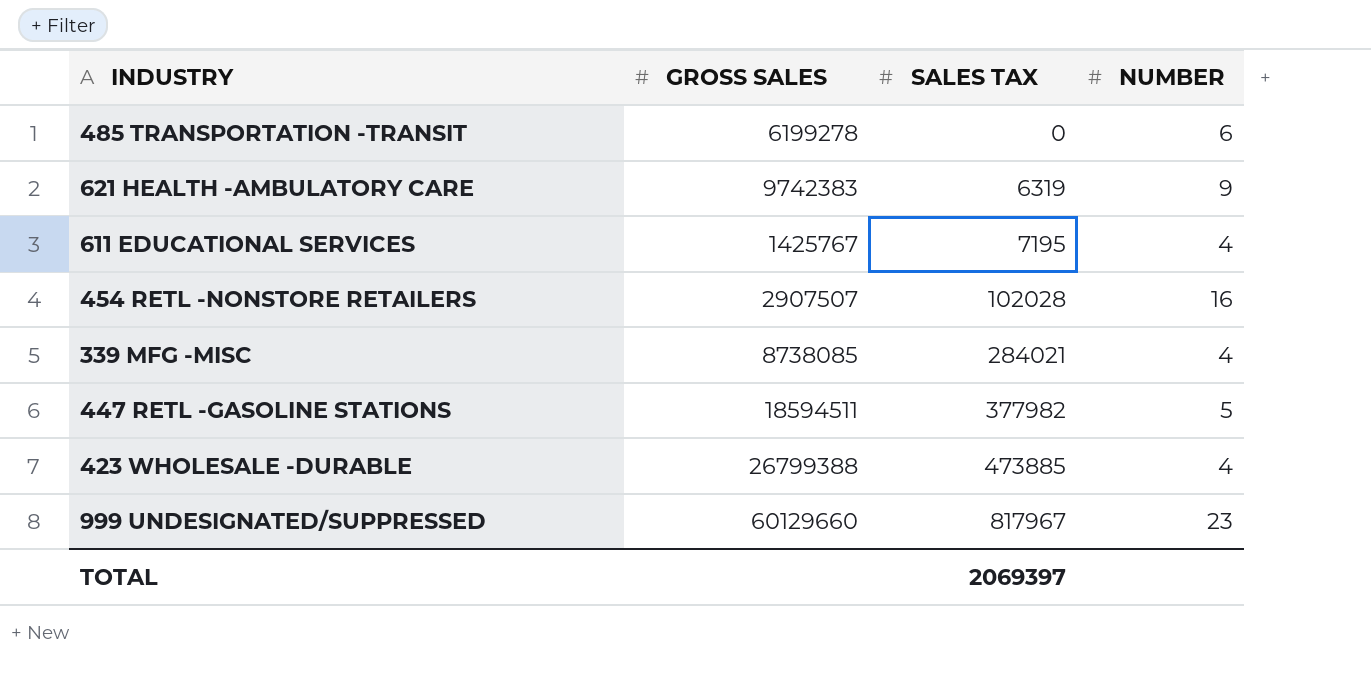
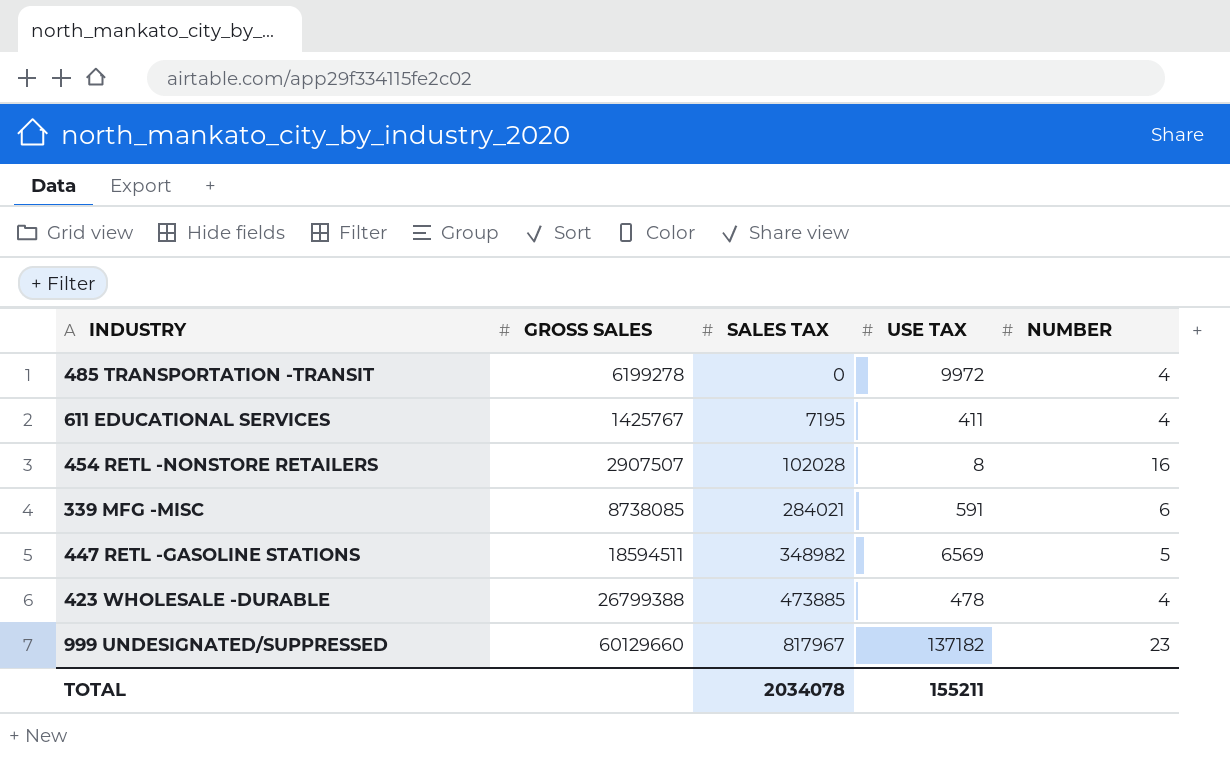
column USE TAX | position: none -> 4
row 621 HEALTH -AMBULATORY CARE: 9742383 | 6319 | 9 -> none
485 TRANSPORTATION -TRANSIT | NUMBER: 6 -> 4
339 MFG -MISC | NUMBER: 4 -> 6
447 RETL -GASOLINE STATIONS | SALES TAX: 377982 -> 348982
TOTAL | SALES TAX: 2069397 -> 2034078

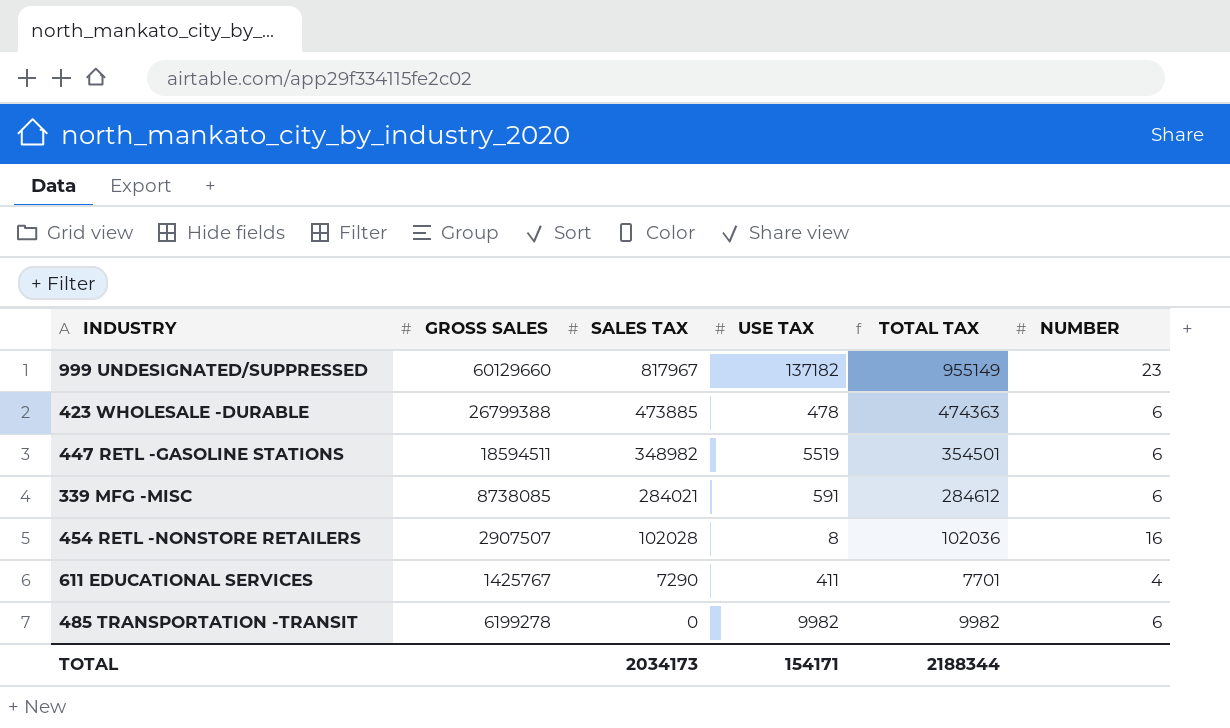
row order: SALES TAX ascending -> SALES TAX descending
column TOTAL TAX | formula: none -> [SALES TAX] + [USE TAX]
423 WHOLESALE -DURABLE | NUMBER: 4 -> 6
447 RETL -GASOLINE STATIONS | USE TAX: 6569 -> 5519
447 RETL -GASOLINE STATIONS | NUMBER: 5 -> 6
611 EDUCATIONAL SERVICES | SALES TAX: 7195 -> 7290
485 TRANSPORTATION -TRANSIT | USE TAX: 9972 -> 9982
485 TRANSPORTATION -TRANSIT | NUMBER: 4 -> 6
TOTAL | SALES TAX: 2034078 -> 2034173
TOTAL | USE TAX: 155211 -> 154171

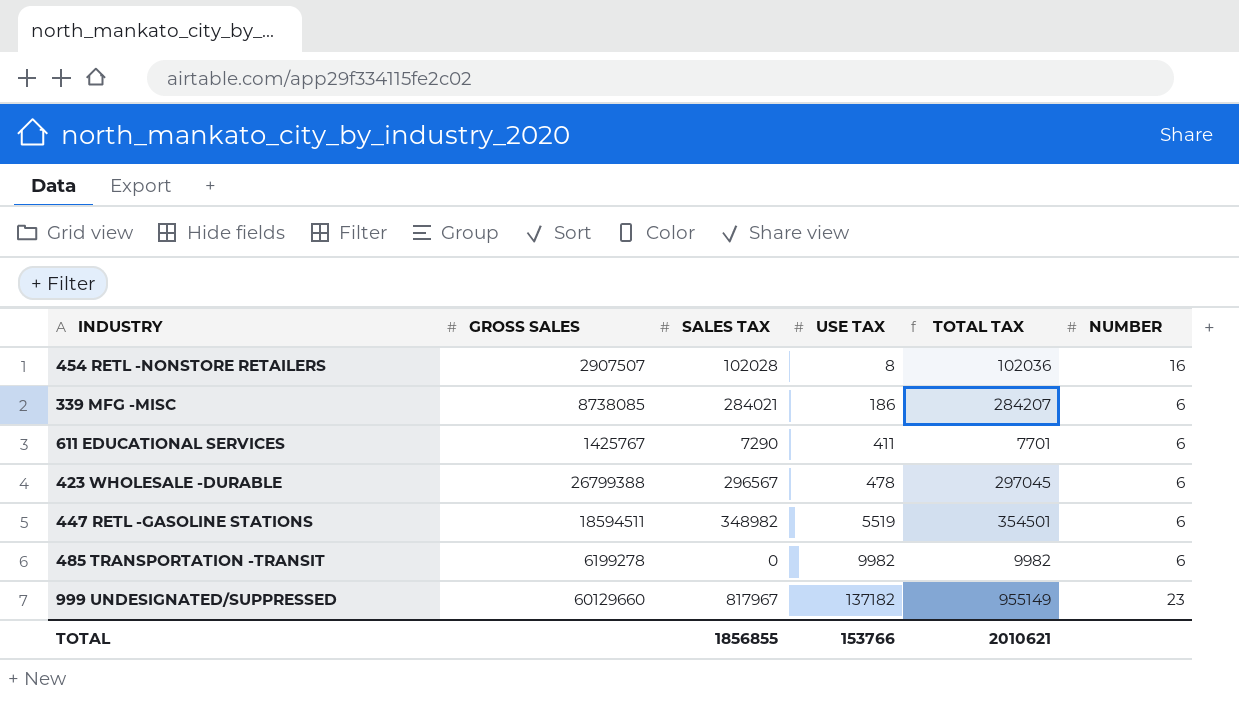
row order: SALES TAX descending -> USE TAX ascending
339 MFG -MISC | USE TAX: 591 -> 186
339 MFG -MISC | TOTAL TAX: 284612 -> 284207
611 EDUCATIONAL SERVICES | NUMBER: 4 -> 6
423 WHOLESALE -DURABLE | SALES TAX: 473885 -> 296567
423 WHOLESALE -DURABLE | TOTAL TAX: 474363 -> 297045
TOTAL | SALES TAX: 2034173 -> 1856855
TOTAL | USE TAX: 154171 -> 153766
TOTAL | TOTAL TAX: 2188344 -> 2010621

